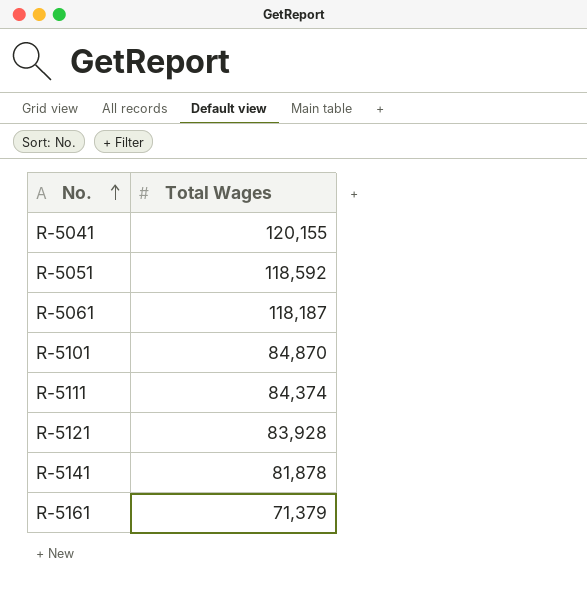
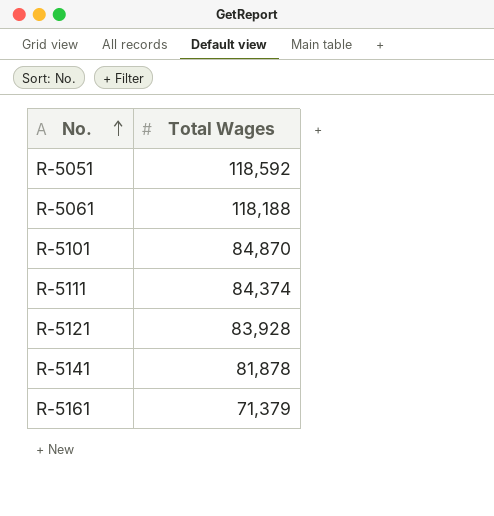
row R-5041: 120,155 -> none
R-5061 | Total Wages: 118,187 -> 118,188

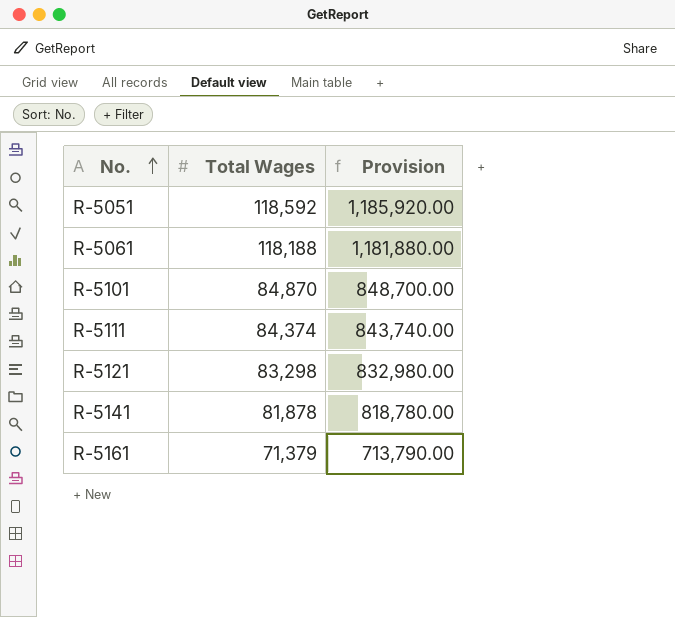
column Provision | formula: none -> [Total Wages] * 10
R-5121 | Total Wages: 83,928 -> 83,298

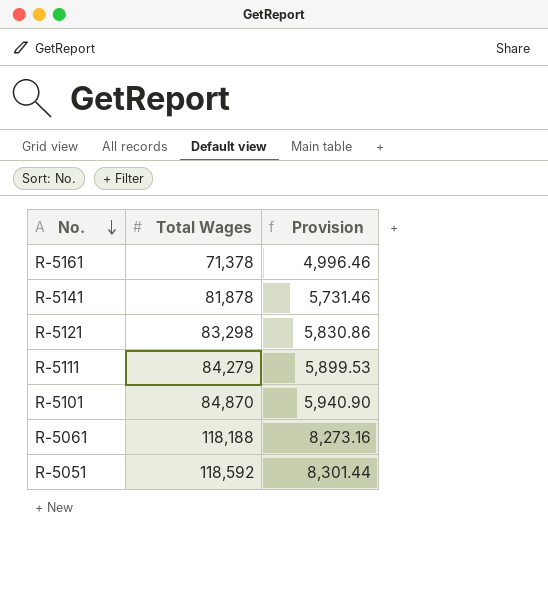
row order: No. ascending -> No. descending
column Provision | formula: [Total Wages] * 10 -> [Total Wages] * 0.07
R-5161 | Total Wages: 71,379 -> 71,378
R-5111 | Total Wages: 84,374 -> 84,279

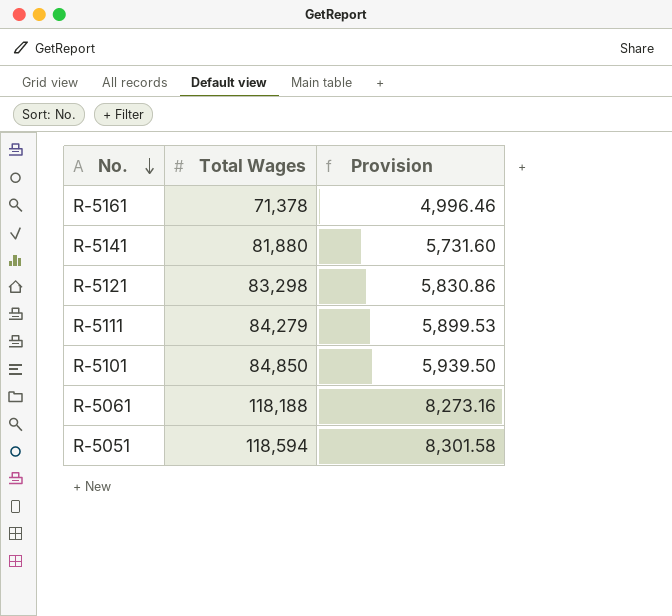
R-5141 | Total Wages: 81,878 -> 81,880
R-5141 | Provision: 5,731.46 -> 5,731.60
R-5101 | Total Wages: 84,870 -> 84,850
R-5101 | Provision: 5,940.90 -> 5,939.50
R-5051 | Total Wages: 118,592 -> 118,594
R-5051 | Provision: 8,301.44 -> 8,301.58

